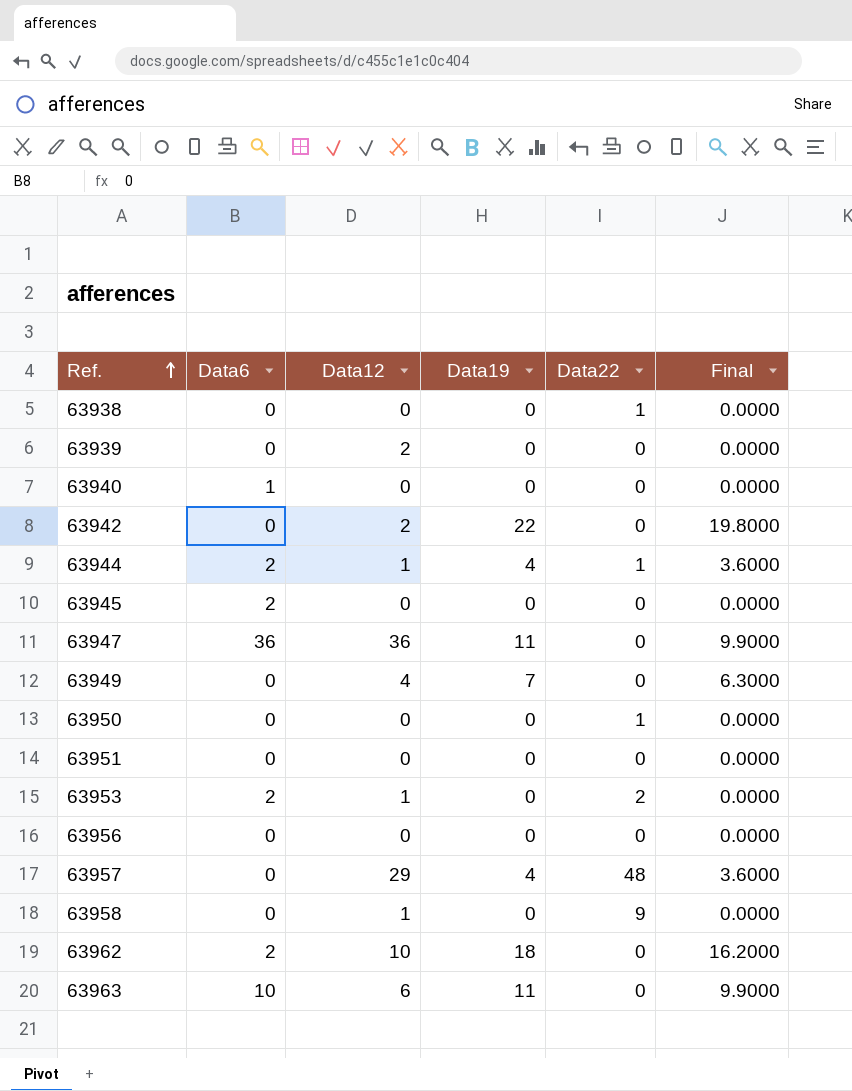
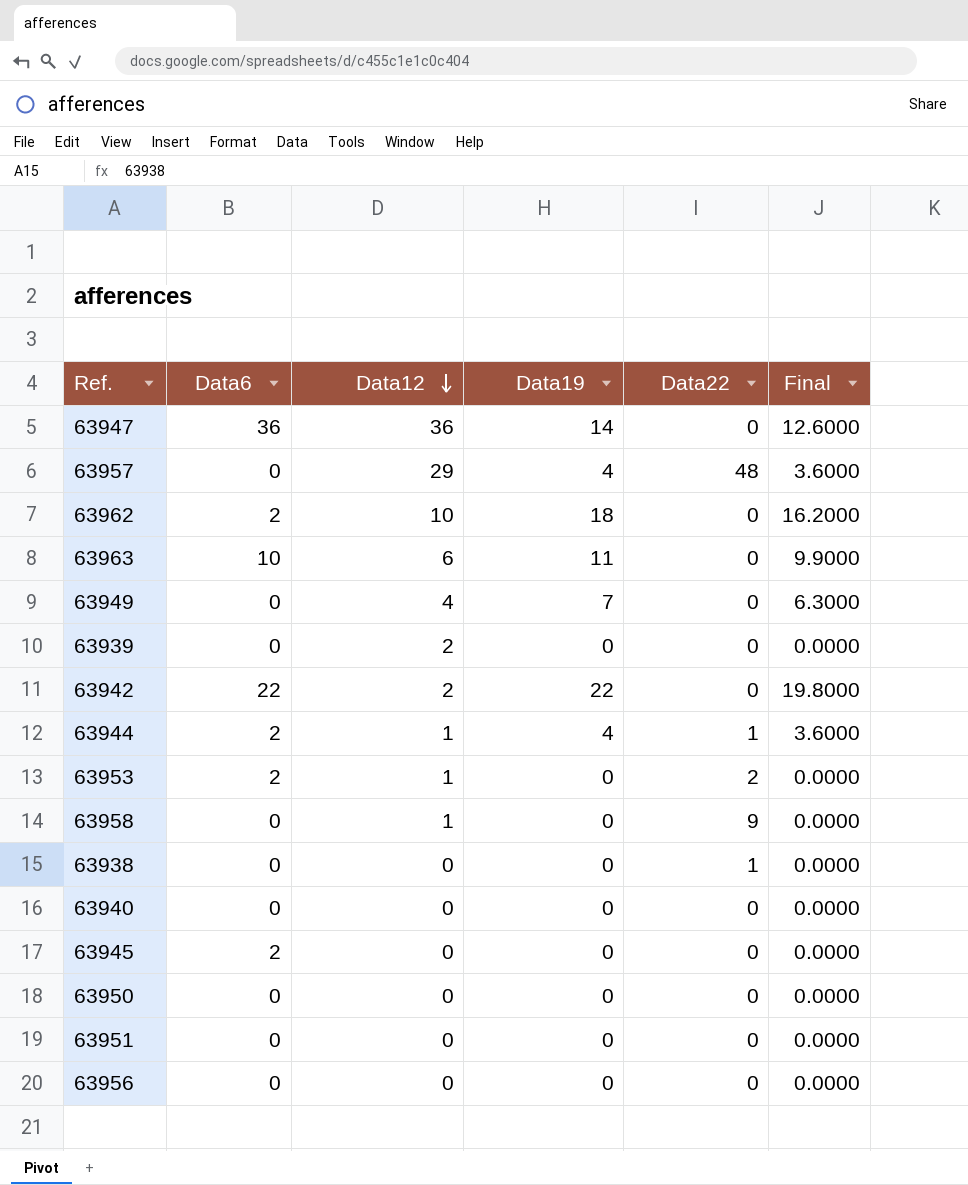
row order: Ref. ascending -> Data12 descending
63947 | Data19: 11 -> 14
63947 | Final: 9.9000 -> 12.6000
63942 | Data6: 0 -> 22
63940 | Data6: 1 -> 0
63950 | Data22: 1 -> 0

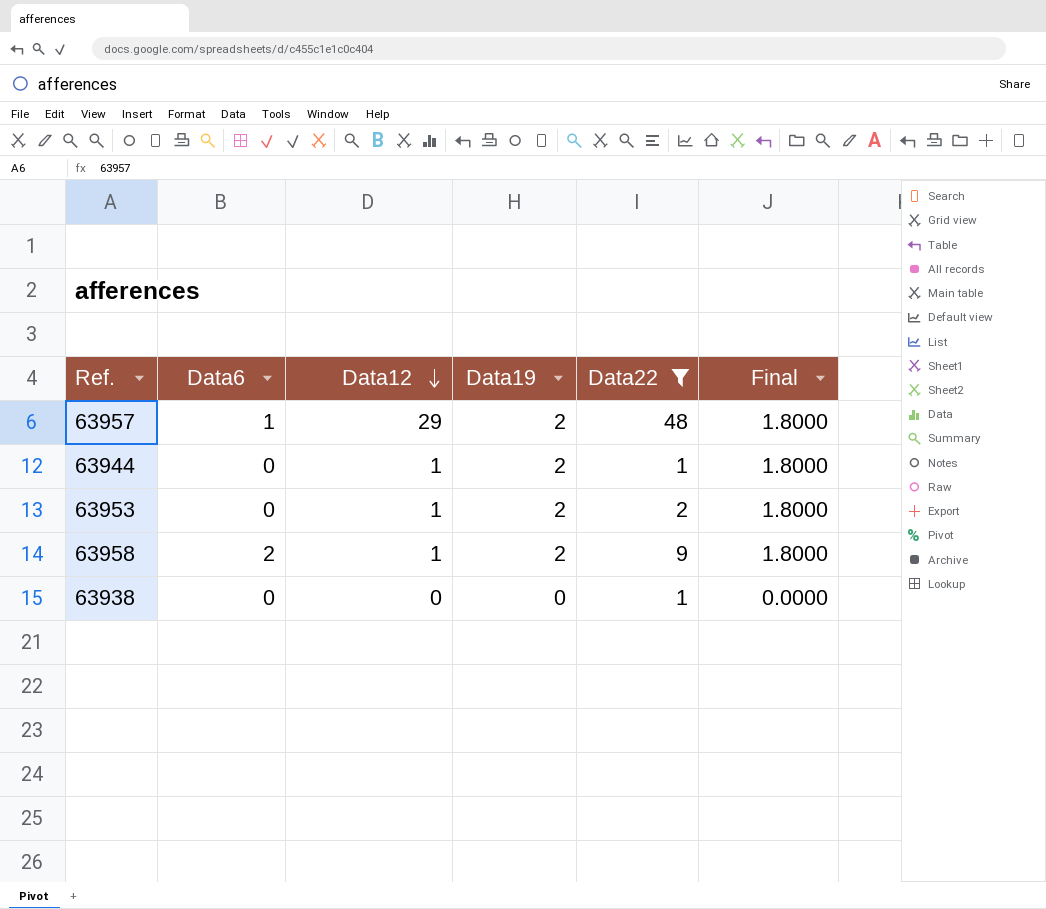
filter: none -> Data22 != 0
63957 | Data6: 0 -> 1
63957 | Data19: 4 -> 2
63957 | Final: 3.6000 -> 1.8000
63944 | Data6: 2 -> 0
63944 | Data19: 4 -> 2
63944 | Final: 3.6000 -> 1.8000
63953 | Data6: 2 -> 0
63953 | Data19: 0 -> 2
63953 | Final: 0.0000 -> 1.8000
63958 | Data6: 0 -> 2
63958 | Data19: 0 -> 2
63958 | Final: 0.0000 -> 1.8000

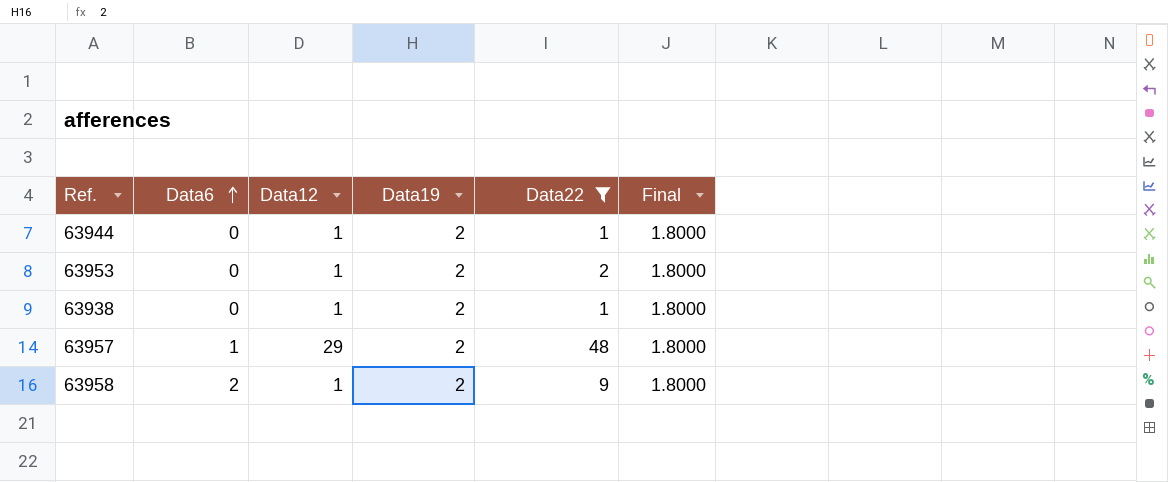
row order: Data12 descending -> Data6 ascending
63938 | Data12: 0 -> 1
63938 | Data19: 0 -> 2
63938 | Final: 0.0000 -> 1.8000

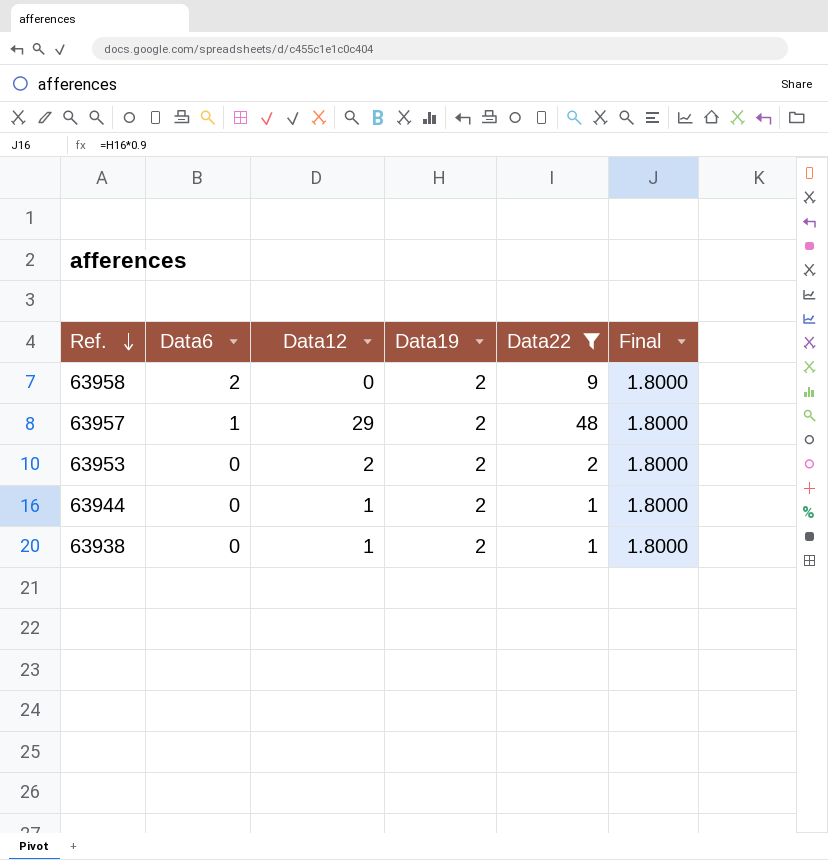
row order: Data6 ascending -> Ref. descending
63958 | Data12: 1 -> 0
63953 | Data12: 1 -> 2

